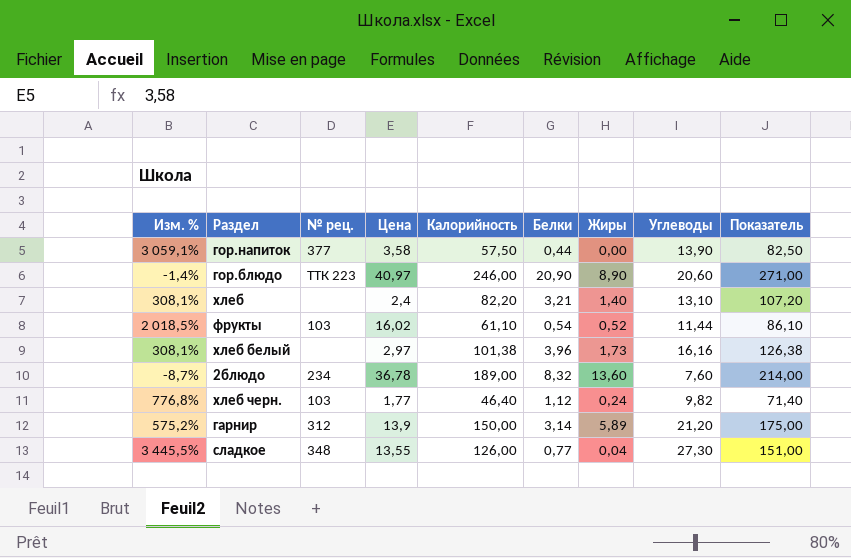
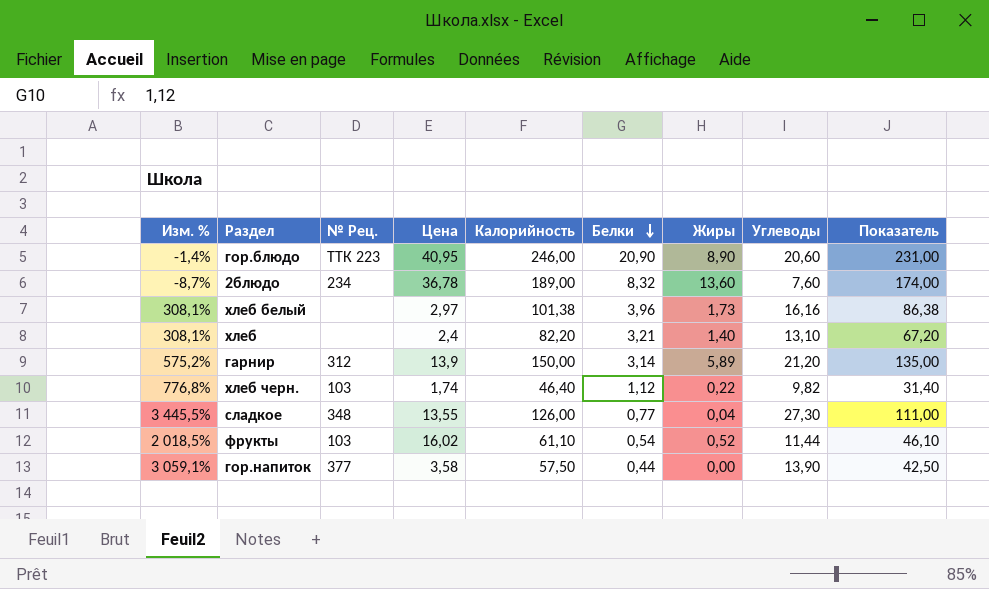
row order: none -> Белки descending
column name: № рец. -> № Рец.
column Показатель | formula: [Калорийность] + 25 -> [Калорийность] - 15
гор.блюдо | Цена: 40,97 -> 40,95
хлеб черн. | Цена: 1,77 -> 1,74
хлеб черн. | Жиры: 0,24 -> 0,22

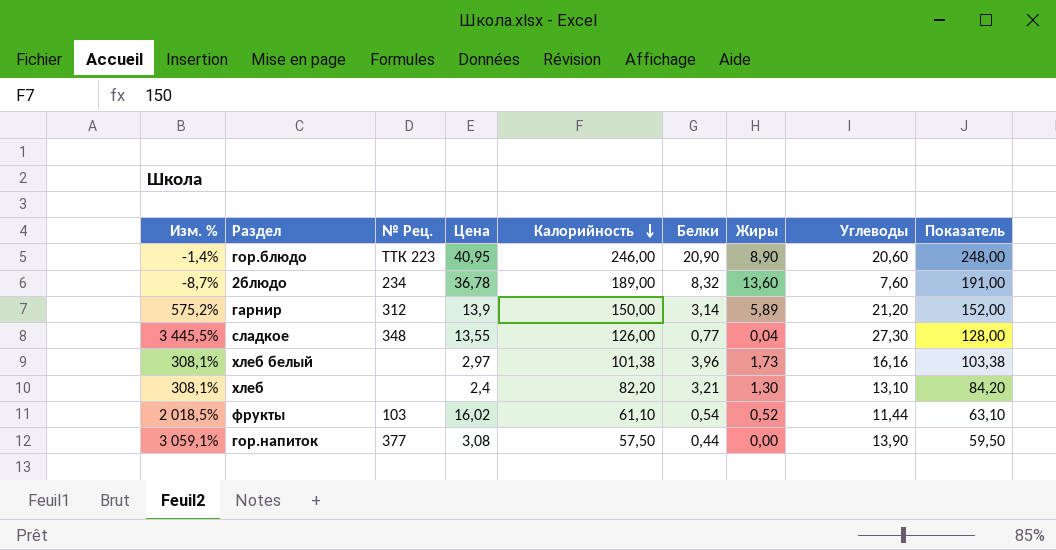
row order: Белки descending -> Калорийность descending
column Показатель | formula: [Калорийность] - 15 -> [Калорийность] + 2
row хлеб черн.: 776,8% | 103 | 1,74 | 46,40 | 1,12 | 0,22 | 9,82 | 31,40 -> none
хлеб | Жиры: 1,40 -> 1,30
гор.напиток | Цена: 3,58 -> 3,08

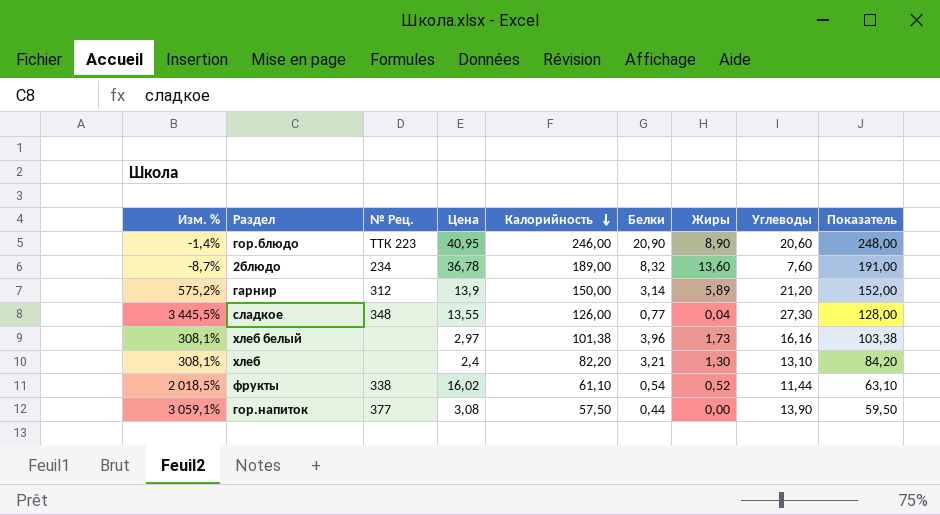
фрукты | № Рец.: 103 -> 338

